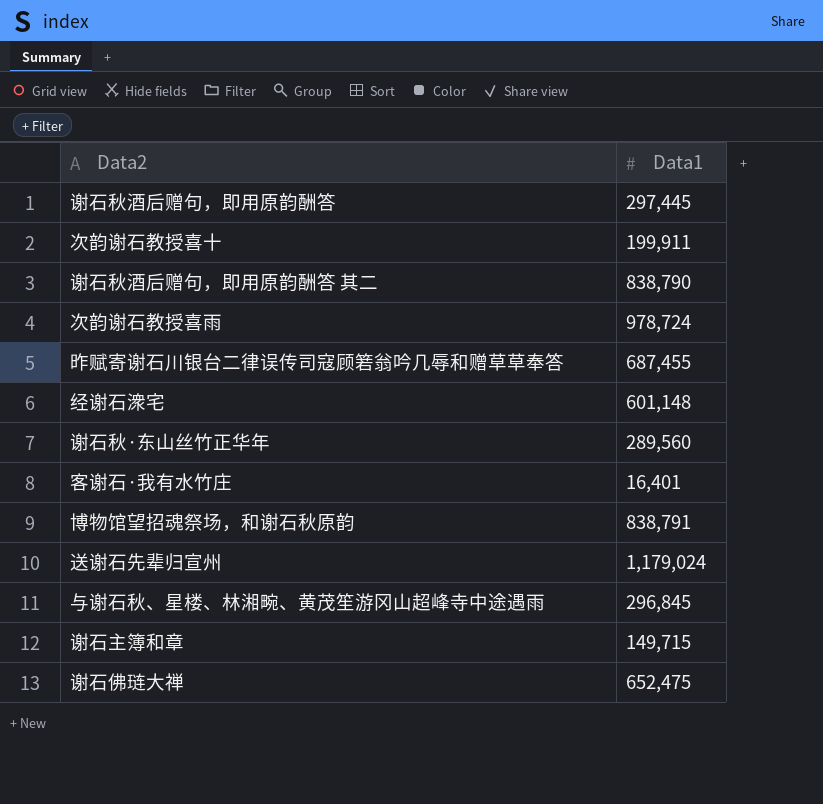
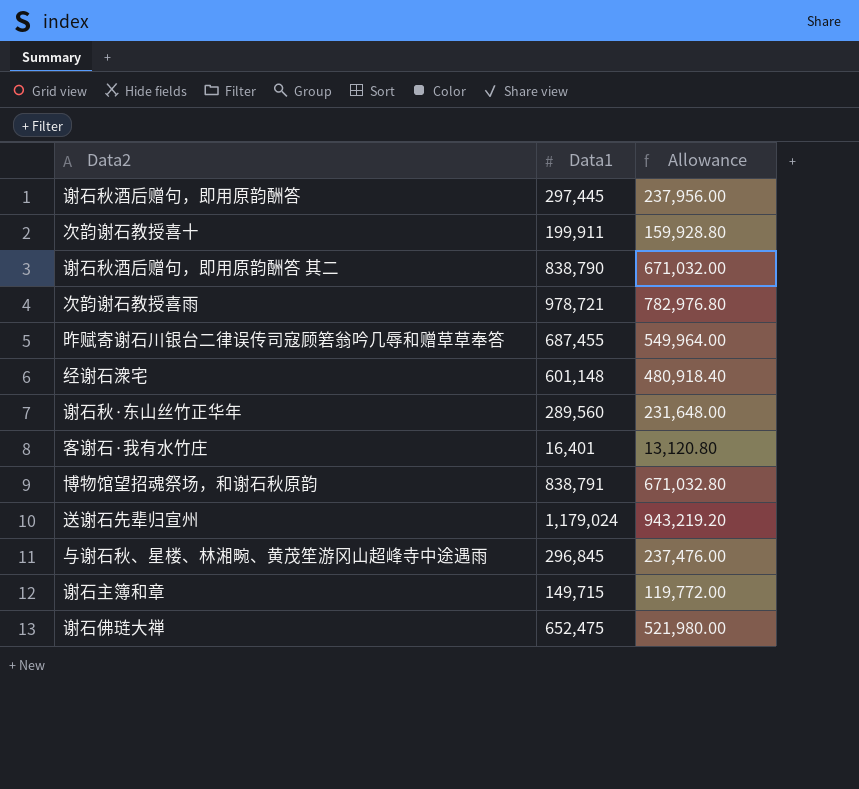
column Allowance | formula: none -> [Data1] * 0.8
次韵谢石教授喜雨 | Data1: 978,724 -> 978,721

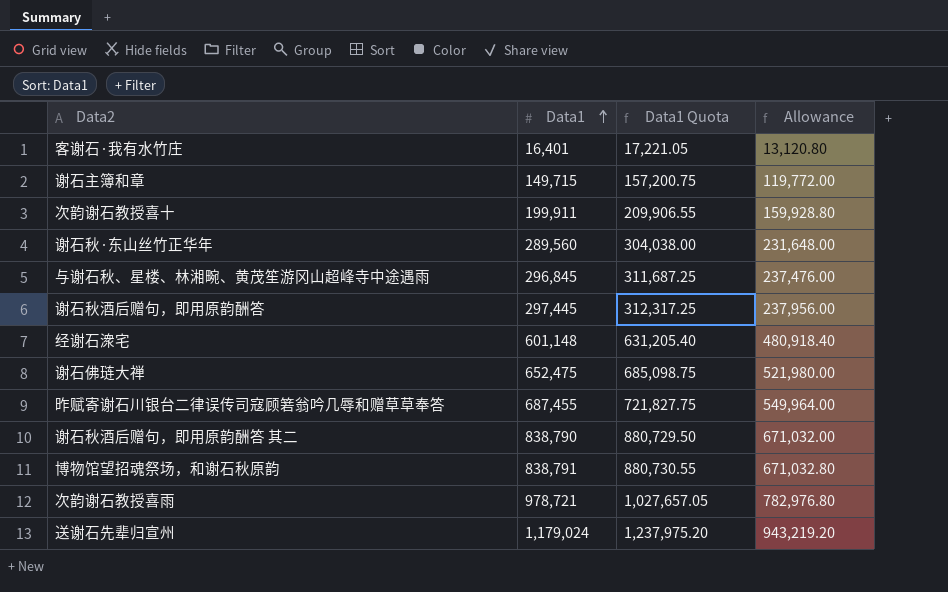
row order: none -> Data1 ascending
column Data1 Quota | formula: none -> [Data1] * 1.05

